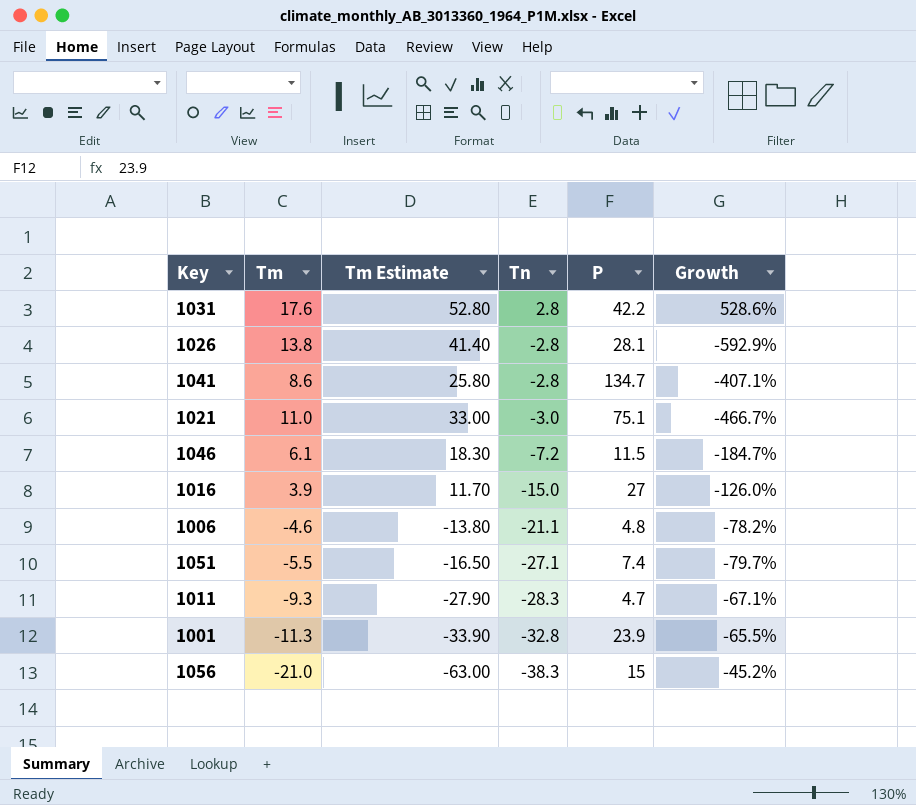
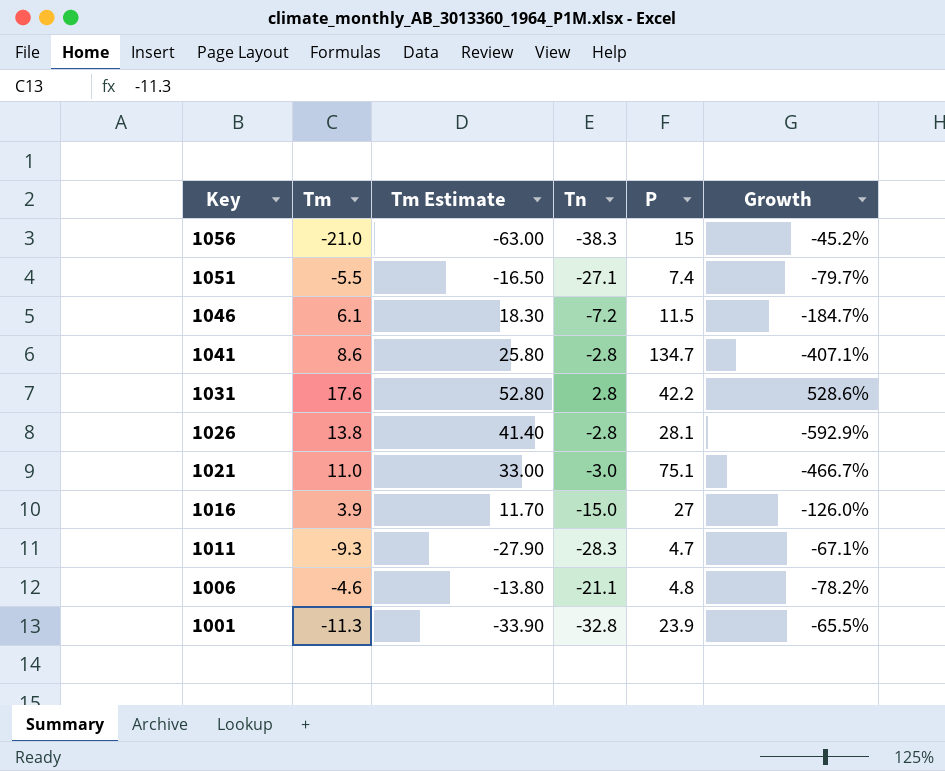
row order: Tn descending -> Key descending

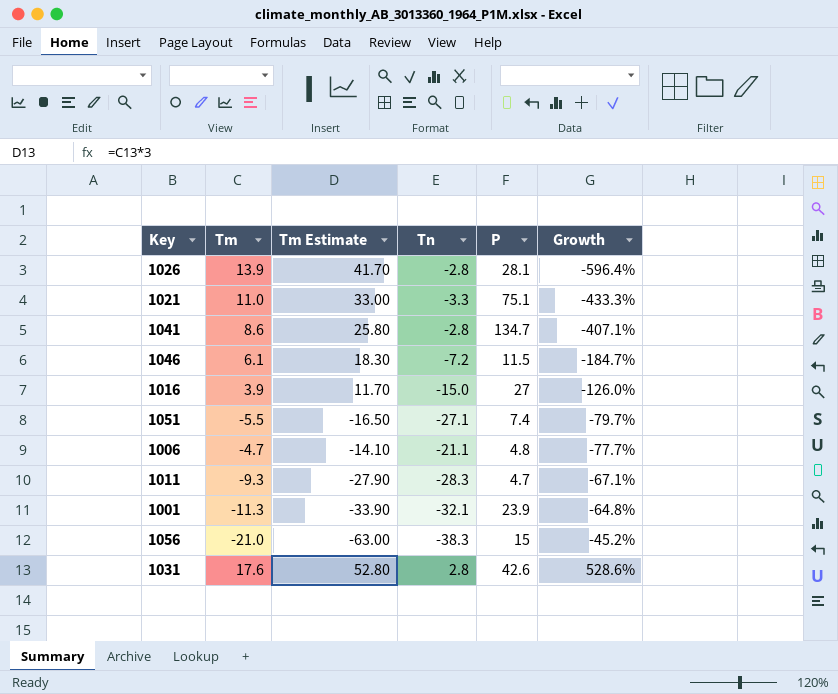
row order: Key descending -> Growth ascending
1026 | Tm: 13.8 -> 13.9
1026 | Tm Estimate: 41.40 -> 41.70
1026 | Growth: -592.9% -> -596.4%
1021 | Tn: -3.0 -> -3.3
1021 | Growth: -466.7% -> -433.3%
1006 | Tm: -4.6 -> -4.7
1006 | Tm Estimate: -13.80 -> -14.10
1006 | Growth: -78.2% -> -77.7%
1001 | Tn: -32.8 -> -32.1
1001 | Growth: -65.5% -> -64.8%
1031 | P: 42.2 -> 42.6

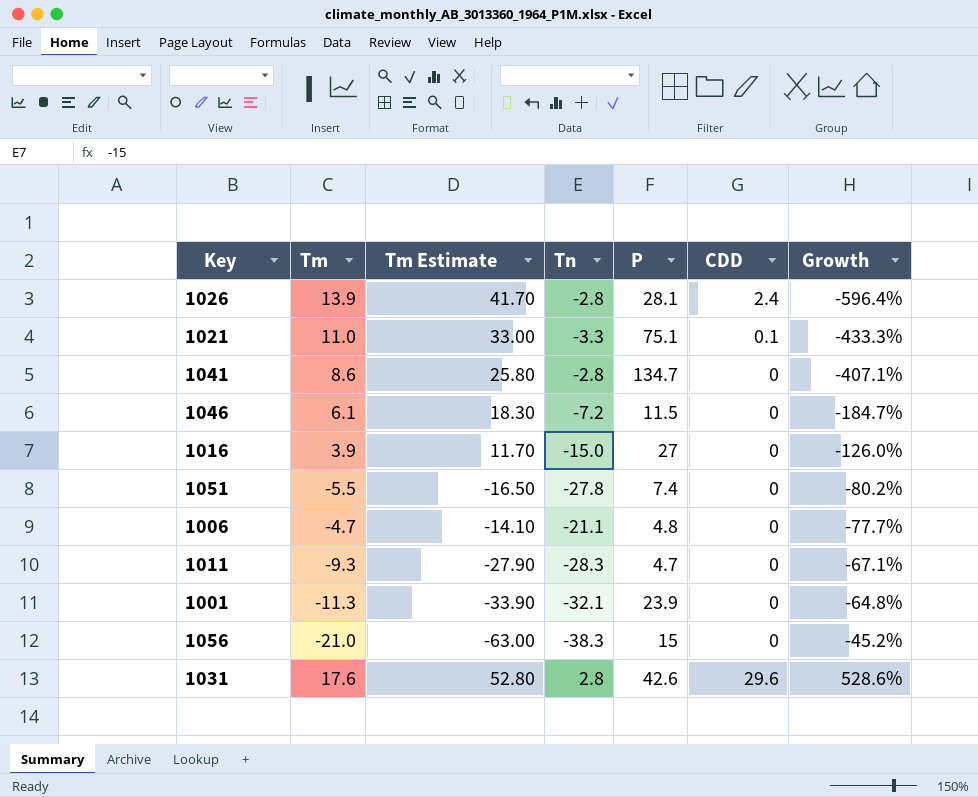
column CDD | position: none -> 6
1051 | Tn: -27.1 -> -27.8
1051 | Growth: -79.7% -> -80.2%

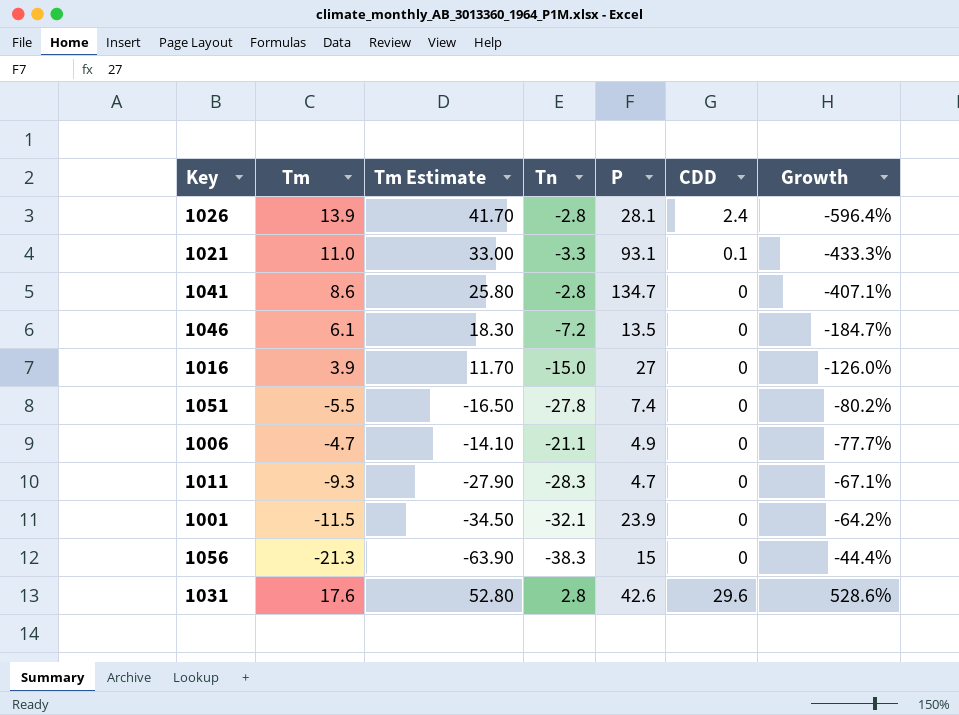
1021 | P: 75.1 -> 93.1
1046 | P: 11.5 -> 13.5
1006 | P: 4.8 -> 4.9
1001 | Tm: -11.3 -> -11.5
1001 | Tm Estimate: -33.90 -> -34.50
1001 | Growth: -64.8% -> -64.2%
1056 | Tm: -21.0 -> -21.3
1056 | Tm Estimate: -63.00 -> -63.90
1056 | Growth: -45.2% -> -44.4%

